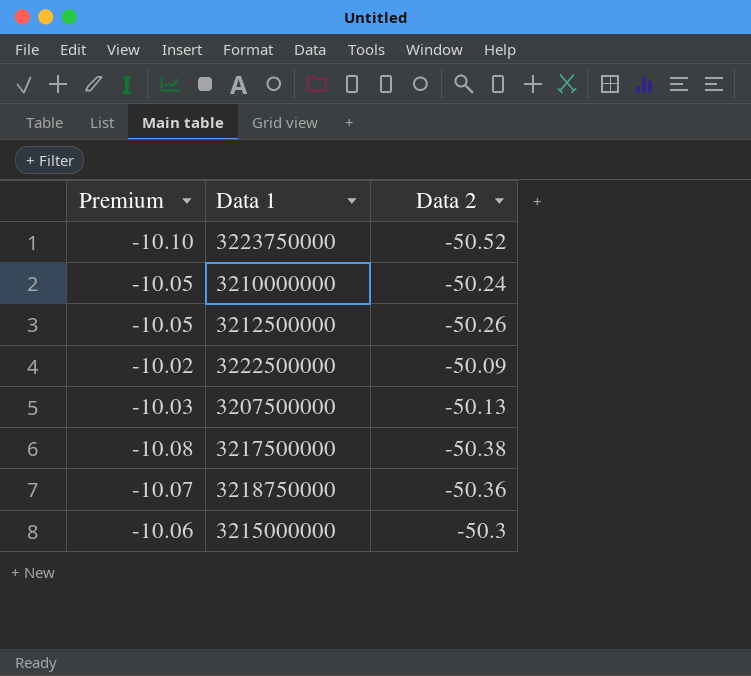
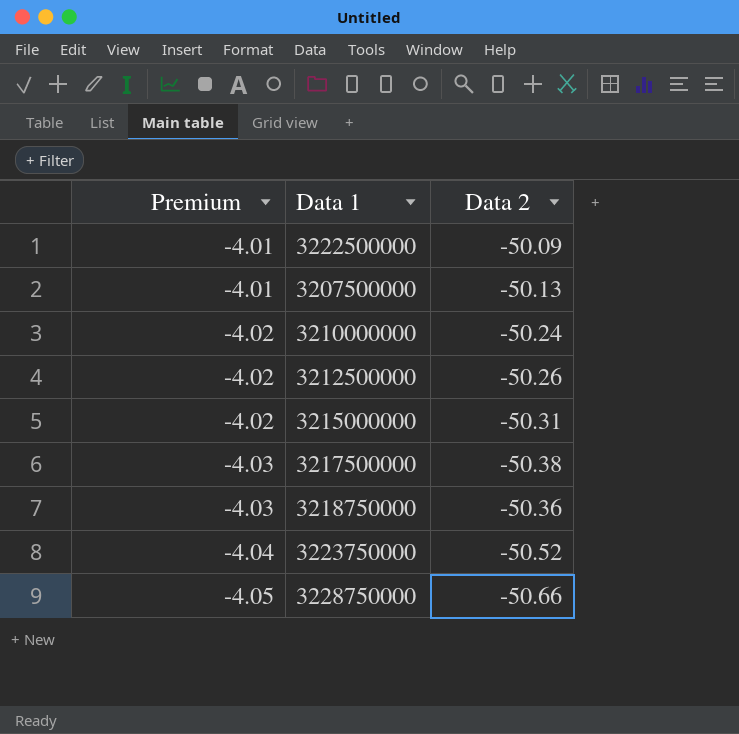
row order: none -> Premium descending
column Premium | formula: [Data 2] * 0.2 -> [Data 2] * 0.08
3215000000 | Data 2: -50.3 -> -50.31
row 3228750000: none -> -4.05 | -50.66

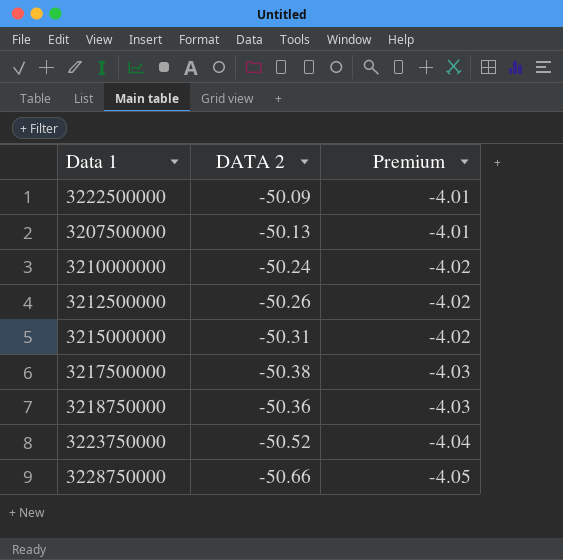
column name: Data 2 -> DATA 2
column Premium | position: 1 -> 3

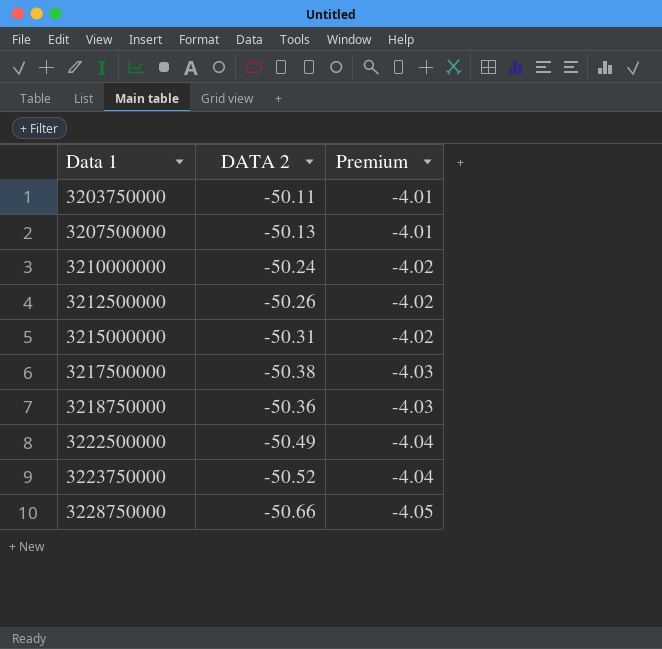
row order: Premium descending -> Data 1 ascending
row 3203750000: none -> -50.11 | -4.01
3222500000 | DATA 2: -50.09 -> -50.49
3222500000 | Premium: -4.01 -> -4.04

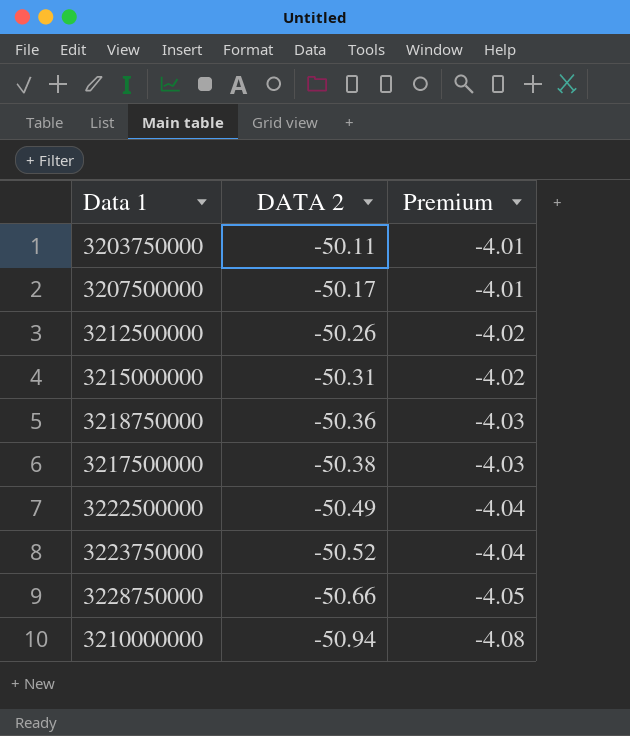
row order: Data 1 ascending -> DATA 2 descending
3207500000 | DATA 2: -50.13 -> -50.17
3210000000 | DATA 2: -50.24 -> -50.94
3210000000 | Premium: -4.02 -> -4.08

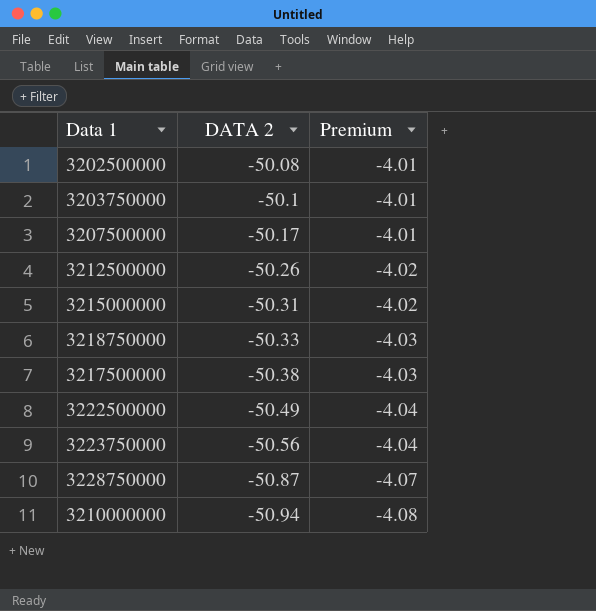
row 3202500000: none -> -50.08 | -4.01
3203750000 | DATA 2: -50.11 -> -50.1
3218750000 | DATA 2: -50.36 -> -50.33
3223750000 | DATA 2: -50.52 -> -50.56
3228750000 | DATA 2: -50.66 -> -50.87
3228750000 | Premium: -4.05 -> -4.07

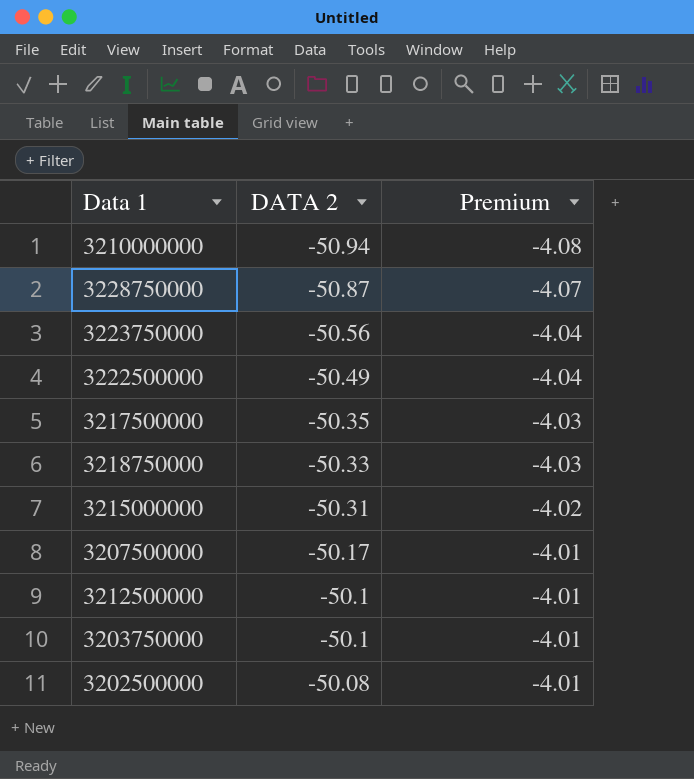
row order: DATA 2 descending -> DATA 2 ascending
3217500000 | DATA 2: -50.38 -> -50.35
3212500000 | DATA 2: -50.26 -> -50.1
3212500000 | Premium: -4.02 -> -4.01

